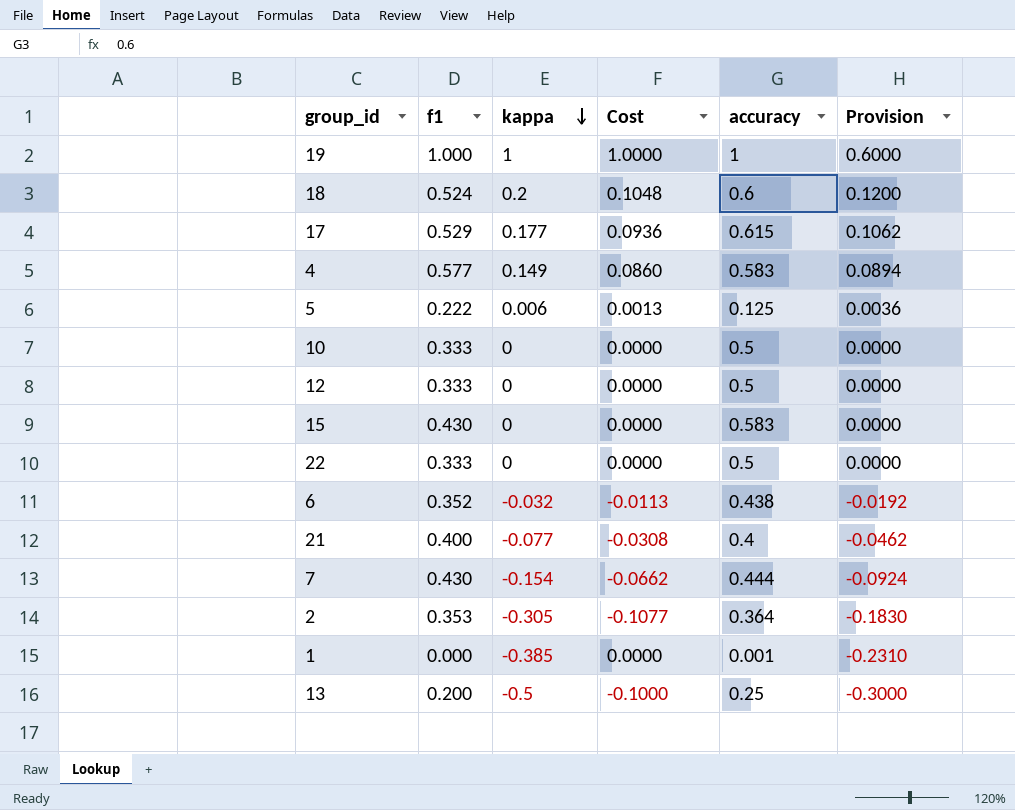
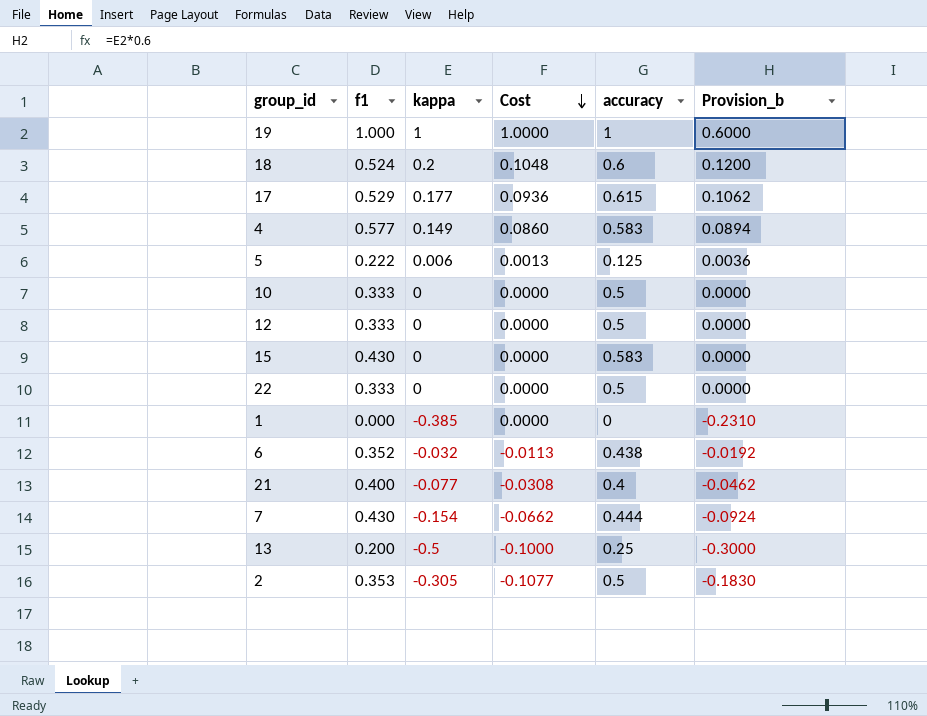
row order: kappa descending -> Cost descending
column name: Provision -> Provision_b
1 | accuracy: 0.001 -> 0
2 | accuracy: 0.364 -> 0.5

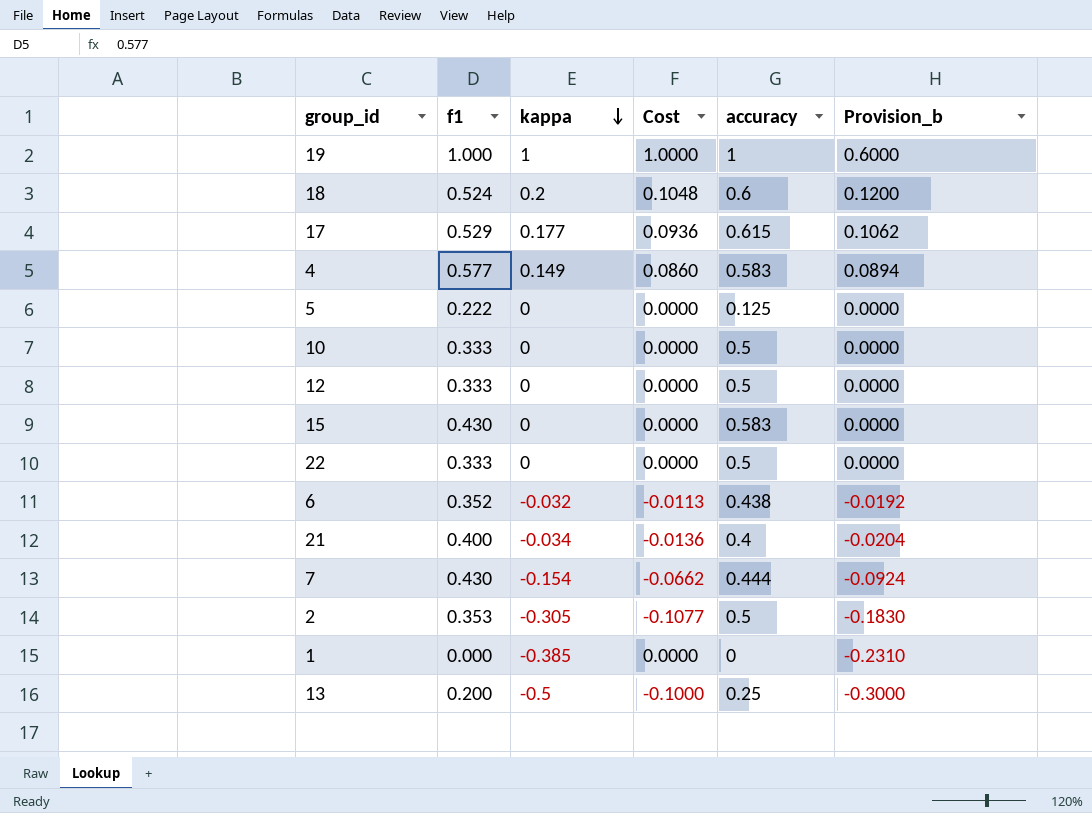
row order: Cost descending -> kappa descending
5 | kappa: 0.006 -> 0
5 | Cost: 0.0013 -> 0.0000
5 | Provision_b: 0.0036 -> 0.0000
21 | kappa: -0.077 -> -0.034
21 | Cost: -0.0308 -> -0.0136
21 | Provision_b: -0.0462 -> -0.0204

